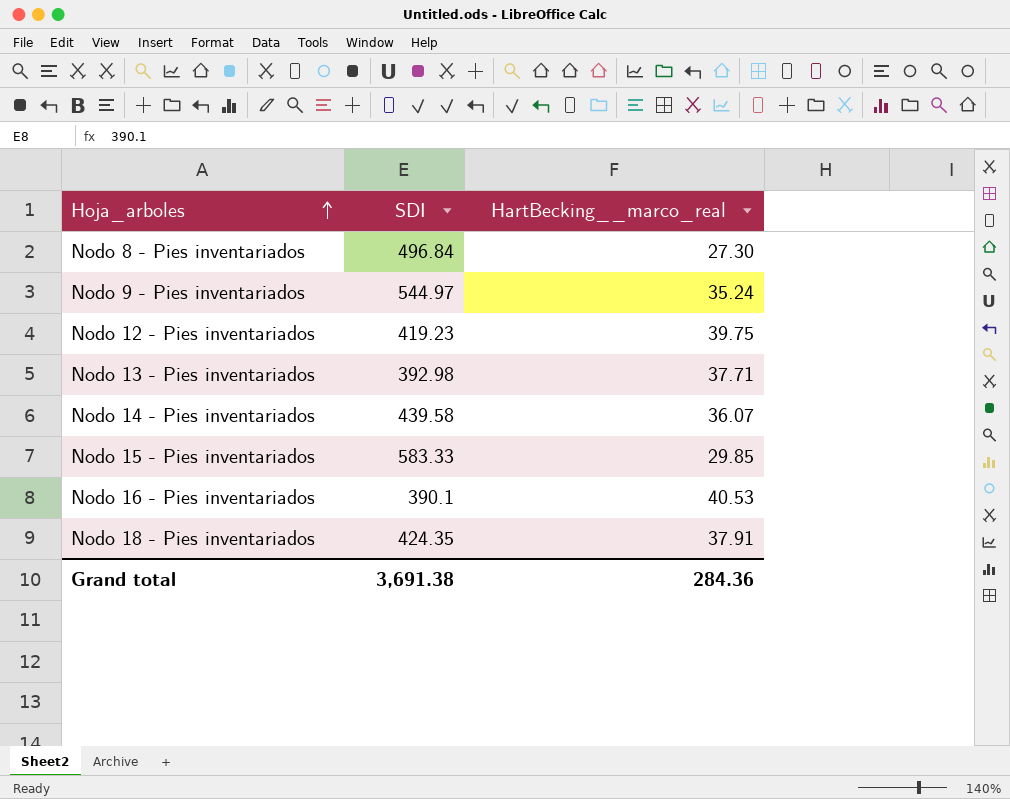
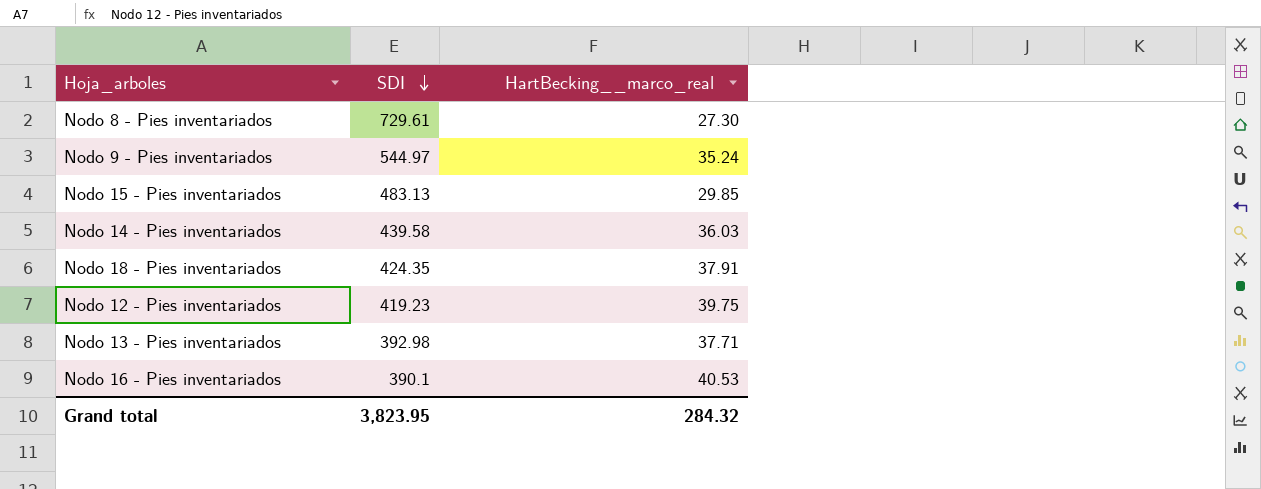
row order: Hoja_arboles ascending -> SDI descending
Nodo 8 - Pies inventariados | SDI: 496.84 -> 729.61
Nodo 15 - Pies inventariados | SDI: 583.33 -> 483.13
Nodo 14 - Pies inventariados | HartBecking__marco_real: 36.07 -> 36.03
Grand total | SDI: 3,691.38 -> 3,823.95
Grand total | HartBecking__marco_real: 284.36 -> 284.32

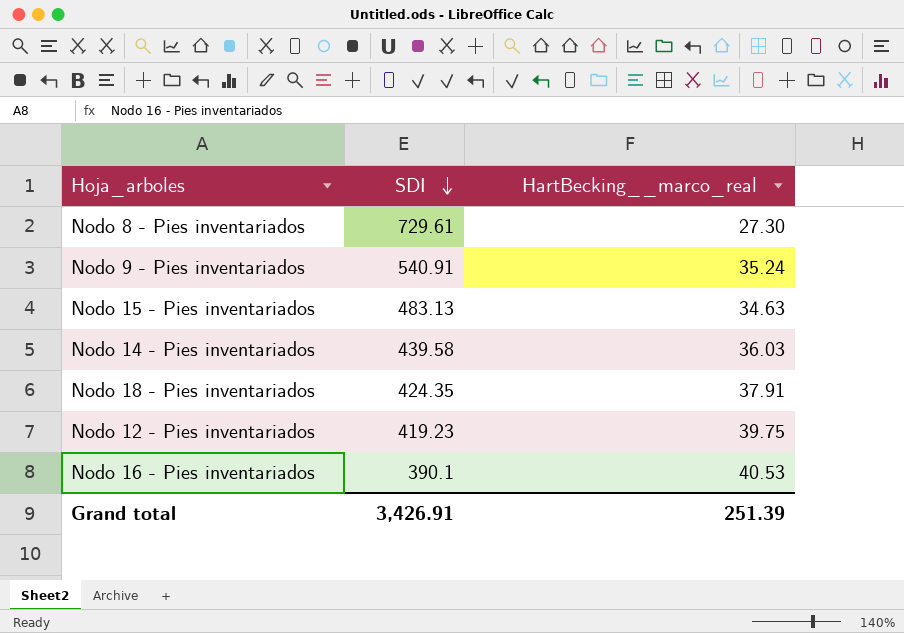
row Nodo 13 - Pies inventariados: 392.98 | 37.71 -> none
Nodo 9 - Pies inventariados | SDI: 544.97 -> 540.91
Nodo 15 - Pies inventariados | HartBecking__marco_real: 29.85 -> 34.63
Grand total | SDI: 3,823.95 -> 3,426.91
Grand total | HartBecking__marco_real: 284.32 -> 251.39

